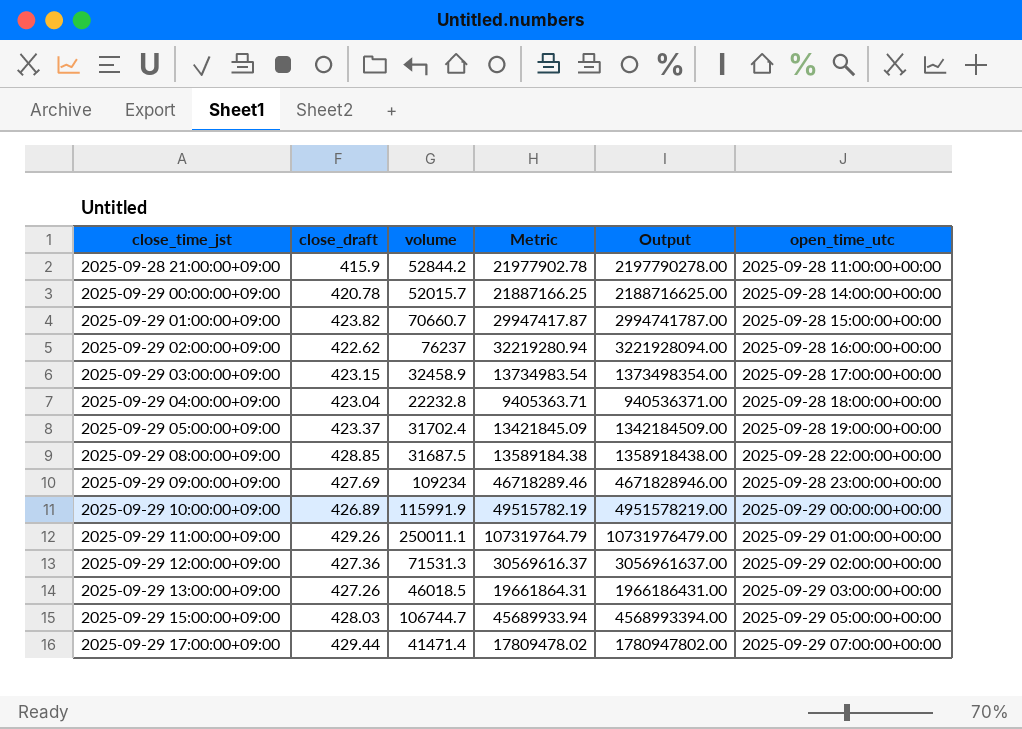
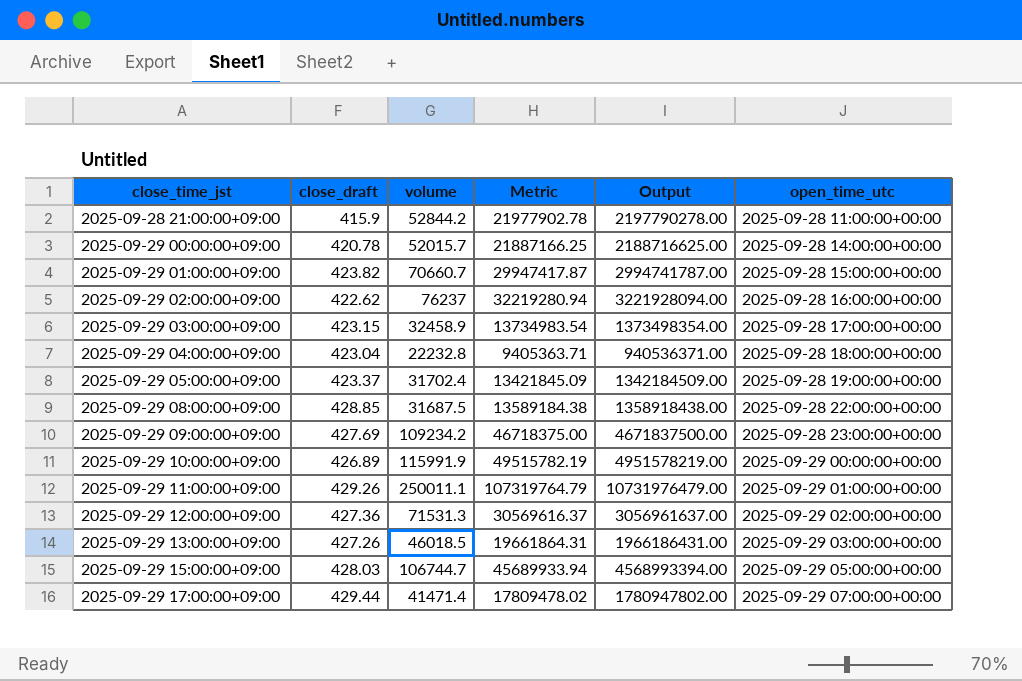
2025-09-29 09:00:00+09:00 | volume: 109234 -> 109234.2
2025-09-29 09:00:00+09:00 | Metric: 46718289.46 -> 46718375.00
2025-09-29 09:00:00+09:00 | Output: 4671828946.00 -> 4671837500.00

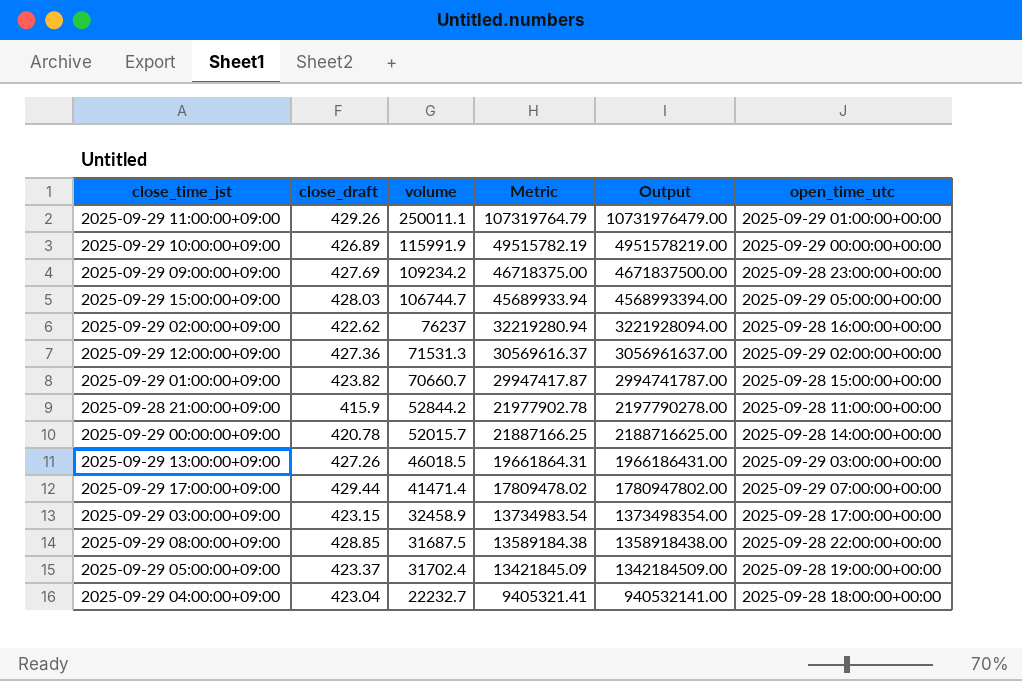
row order: close_time_jst ascending -> Metric descending
2025-09-29 04:00:00+09:00 | volume: 22232.8 -> 22232.7
2025-09-29 04:00:00+09:00 | Metric: 9405363.71 -> 9405321.41
2025-09-29 04:00:00+09:00 | Output: 940536371.00 -> 940532141.00

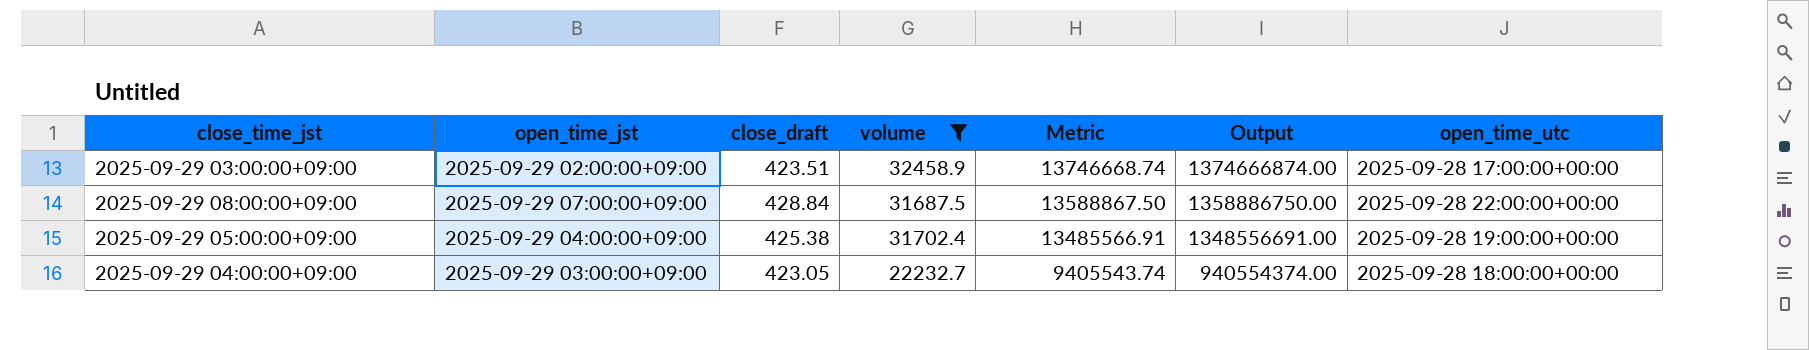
filter: none -> volume <= 32458.9
column open_time_jst | position: none -> 2
2025-09-29 03:00:00+09:00 | close_draft: 423.15 -> 423.51
2025-09-29 03:00:00+09:00 | Metric: 13734983.54 -> 13746668.74
2025-09-29 03:00:00+09:00 | Output: 1373498354.00 -> 1374666874.00
2025-09-29 08:00:00+09:00 | close_draft: 428.85 -> 428.84
2025-09-29 08:00:00+09:00 | Metric: 13589184.38 -> 13588867.50
2025-09-29 08:00:00+09:00 | Output: 1358918438.00 -> 1358886750.00
2025-09-29 05:00:00+09:00 | close_draft: 423.37 -> 425.38
2025-09-29 05:00:00+09:00 | Metric: 13421845.09 -> 13485566.91
2025-09-29 05:00:00+09:00 | Output: 1342184509.00 -> 1348556691.00
2025-09-29 04:00:00+09:00 | close_draft: 423.04 -> 423.05
2025-09-29 04:00:00+09:00 | Metric: 9405321.41 -> 9405543.74
2025-09-29 04:00:00+09:00 | Output: 940532141.00 -> 940554374.00

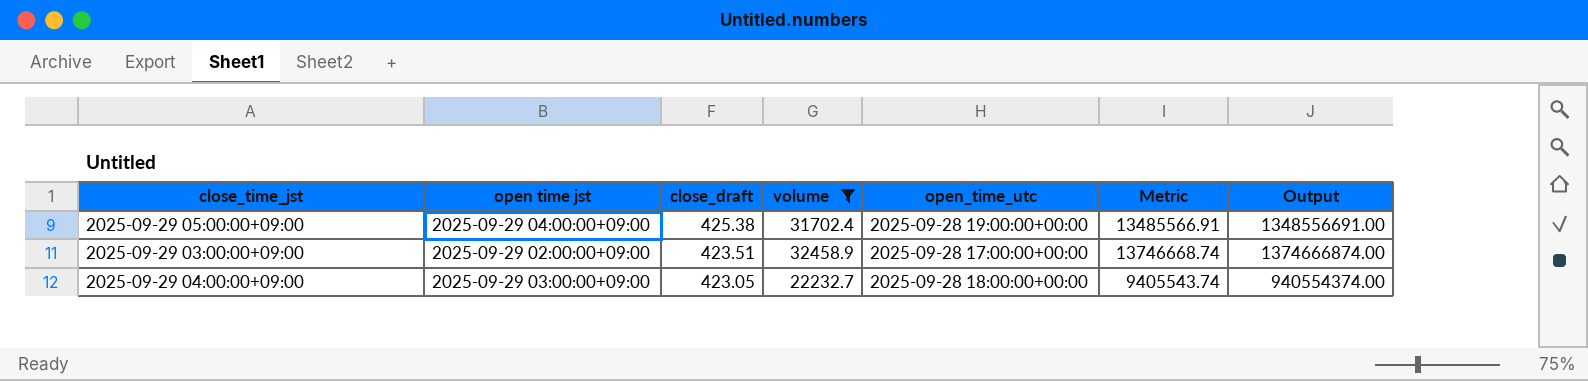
row order: Metric descending -> close_draft descending
column name: open_time_jst -> open time jst
column open_time_utc | position: 7 -> 5
row 2025-09-29 08:00:00+09:00: 2025-09-29 07:00:00+09:00 | 428.84 | 31687.5 | 13588867.50 | 1358886750.00 | 2025-09-28 22:00:00+00:00 -> none

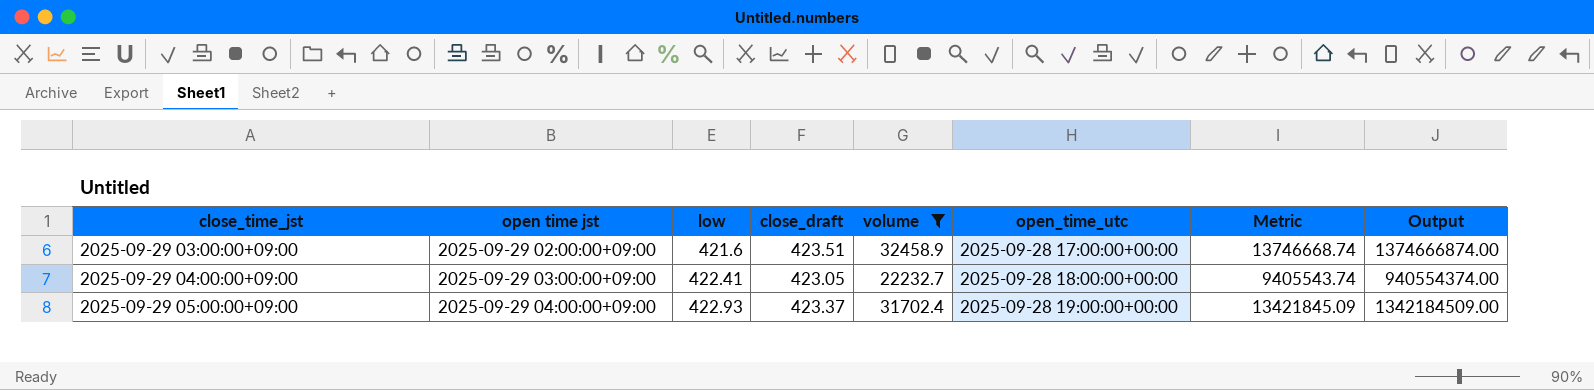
row order: close_draft descending -> close_time_jst ascending
column low | position: none -> 3
2025-09-29 05:00:00+09:00 | close_draft: 425.38 -> 423.37
2025-09-29 05:00:00+09:00 | Metric: 13485566.91 -> 13421845.09
2025-09-29 05:00:00+09:00 | Output: 1348556691.00 -> 1342184509.00

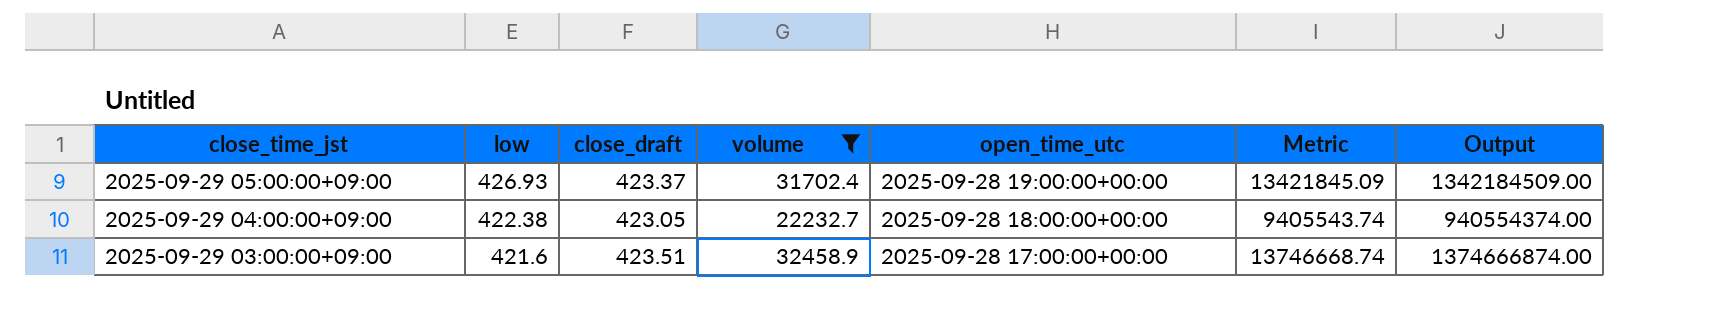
row order: close_time_jst ascending -> close_time_jst descending
column open time jst | position: 2 -> none
2025-09-29 05:00:00+09:00 | low: 422.93 -> 426.93
2025-09-29 04:00:00+09:00 | low: 422.41 -> 422.38

